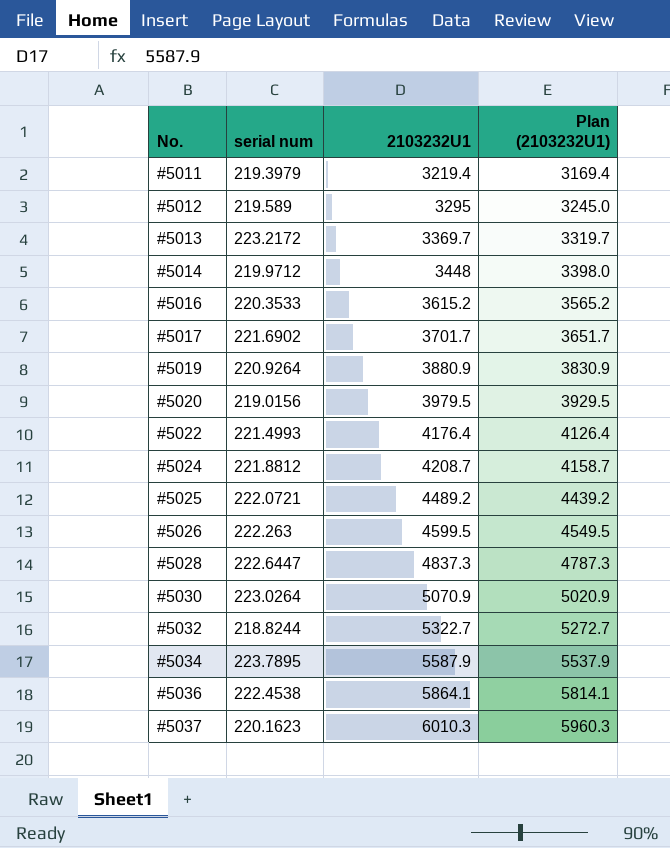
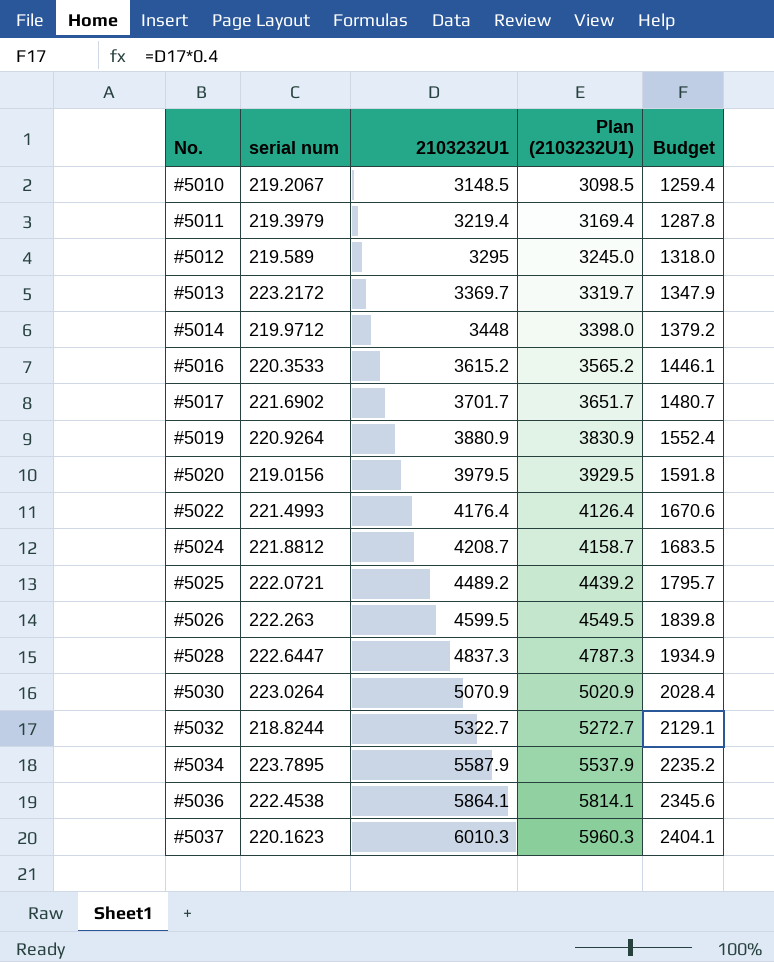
column Budget | formula: none -> [2103232U1] * 0.4
row #5010: none -> 219.2067 | 3148.5 | 3098.5 | 1259.4

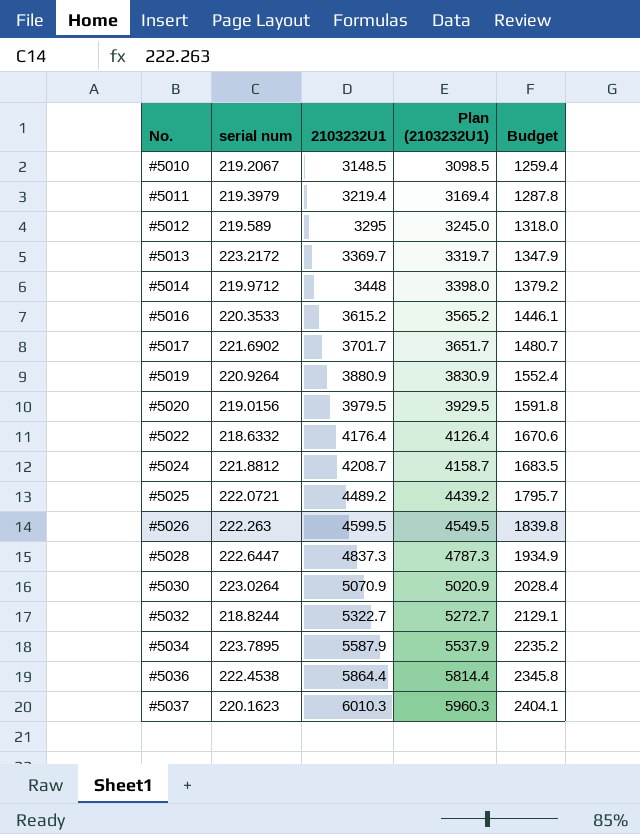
#5022 | serial num: 221.4993 -> 218.6332
#5036 | 2103232U1: 5864.1 -> 5864.4
#5036 | Plan (2103232U1): 5814.1 -> 5814.4
#5036 | Budget: 2345.6 -> 2345.8

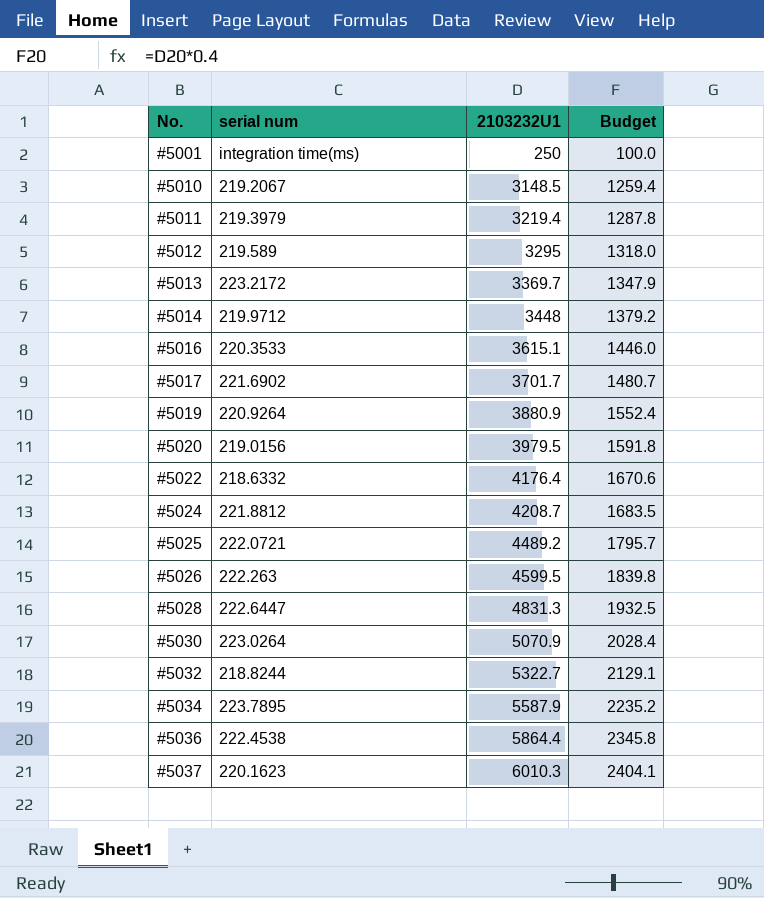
column Plan (2103232U1) | formula: [2103232U1] - 50 -> none
row #5001: none -> integration time(ms) | 250 | 100.0
#5016 | 2103232U1: 3615.2 -> 3615.1
#5016 | Budget: 1446.1 -> 1446.0
#5028 | 2103232U1: 4837.3 -> 4831.3
#5028 | Budget: 1934.9 -> 1932.5

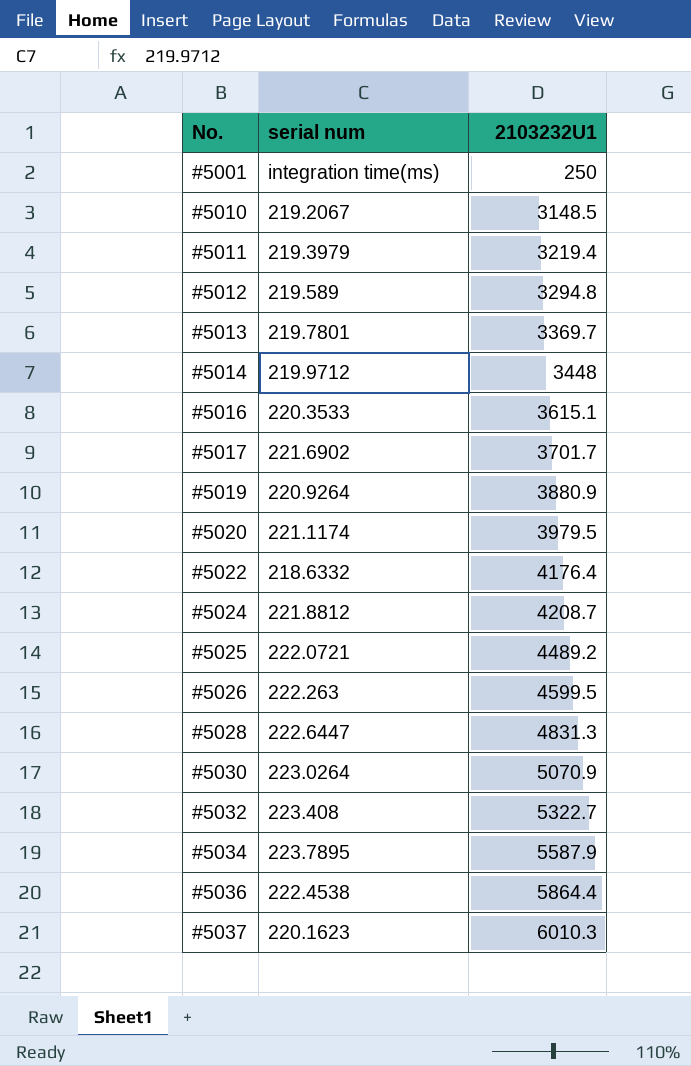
column Budget | formula: [2103232U1] * 0.4 -> none
#5012 | 2103232U1: 3295 -> 3294.8
#5013 | serial num: 223.2172 -> 219.7801
#5020 | serial num: 219.0156 -> 221.1174
#5032 | serial num: 218.8244 -> 223.408

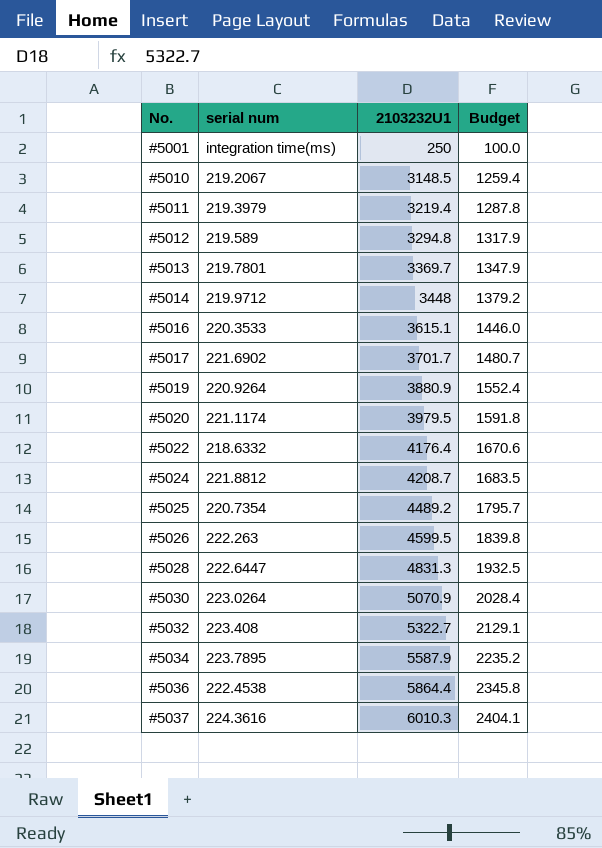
column Budget | formula: none -> [2103232U1] * 0.4
#5025 | serial num: 222.0721 -> 220.7354
#5037 | serial num: 220.1623 -> 224.3616

